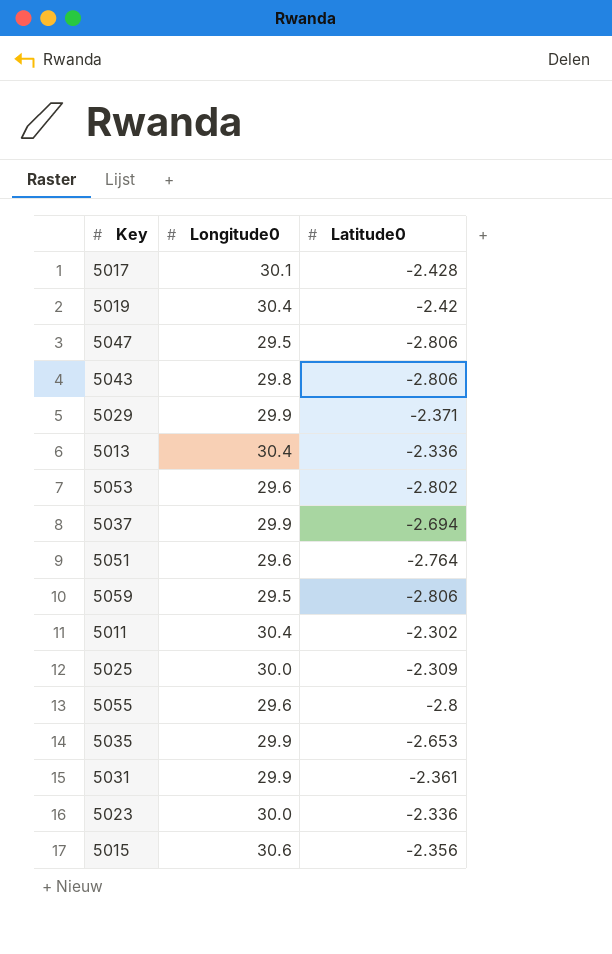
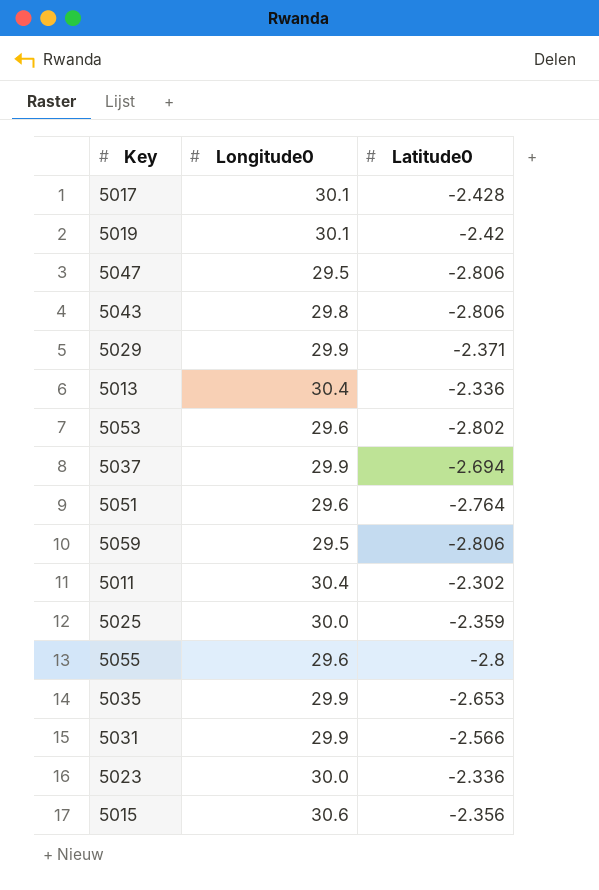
5019 | Longitude0: 30.4 -> 30.1
5025 | Latitude0: -2.309 -> -2.359
5031 | Latitude0: -2.361 -> -2.566

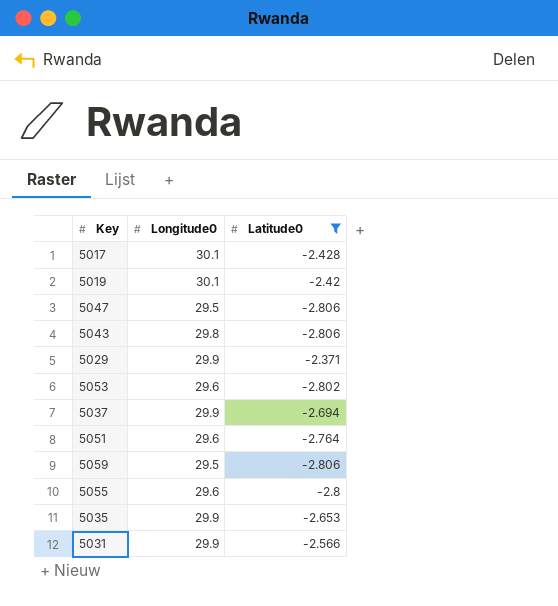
filter: none -> Latitude0 <= -2.371

